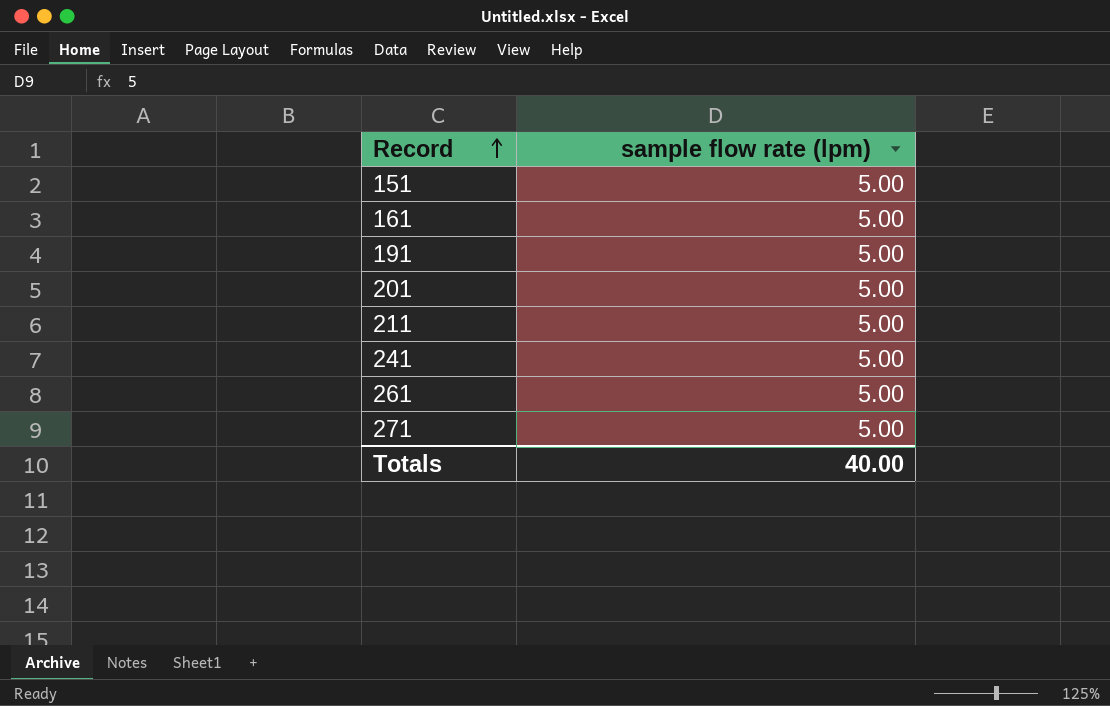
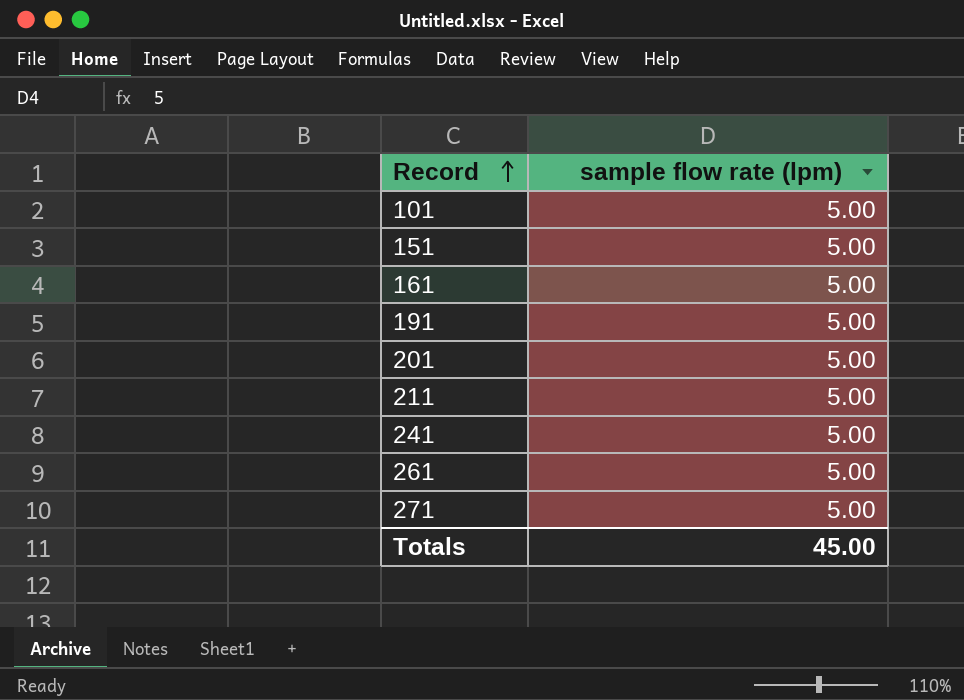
row 101: none -> 5.00
Totals | sample flow rate (lpm): 40.00 -> 45.00

